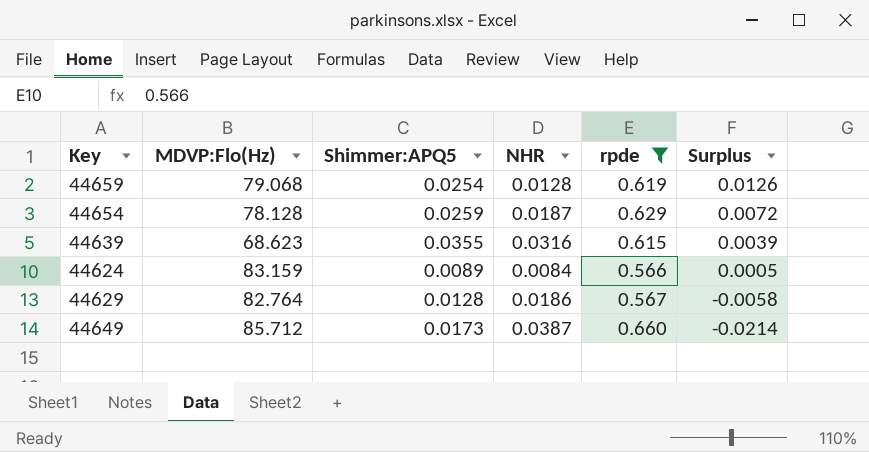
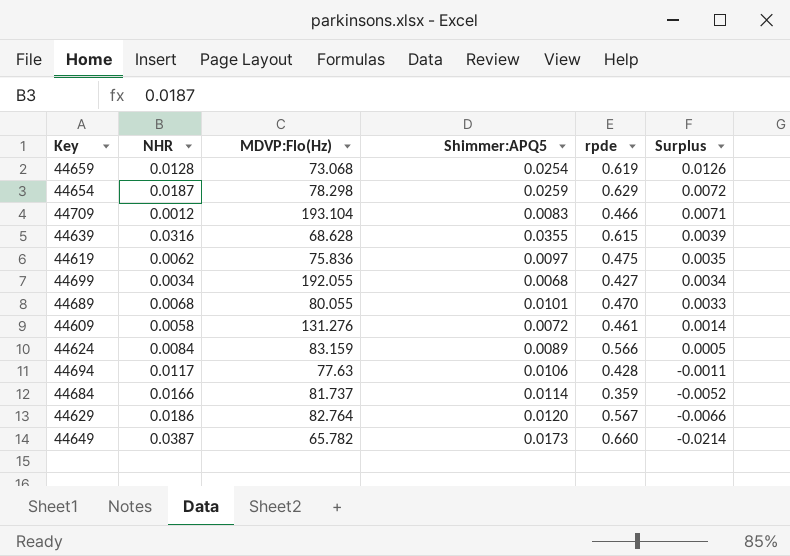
filter: rpde >= 0.566 -> none
column NHR | position: 4 -> 2
44659 | MDVP:Flo(Hz): 79.068 -> 73.068
44654 | MDVP:Flo(Hz): 78.128 -> 78.298
44639 | MDVP:Flo(Hz): 68.623 -> 68.628
44629 | Shimmer:APQ5: 0.0128 -> 0.0120
44629 | Surplus: -0.0058 -> -0.0066
44649 | MDVP:Flo(Hz): 85.712 -> 65.782

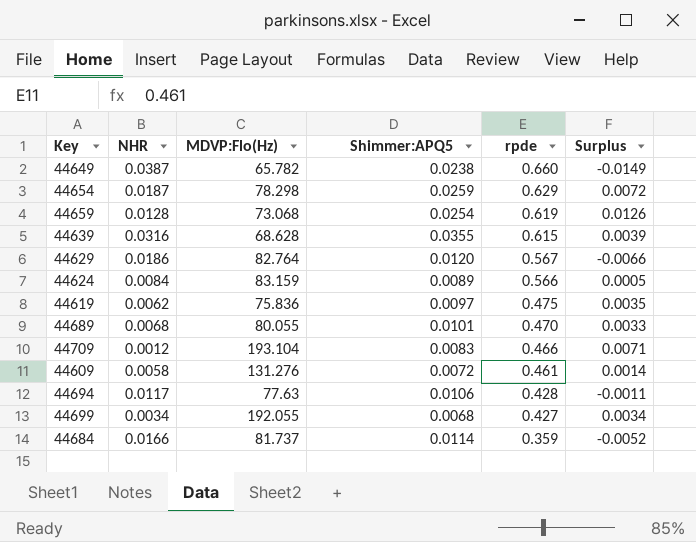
row order: Surplus descending -> rpde descending
44649 | Shimmer:APQ5: 0.0173 -> 0.0238
44649 | Surplus: -0.0214 -> -0.0149

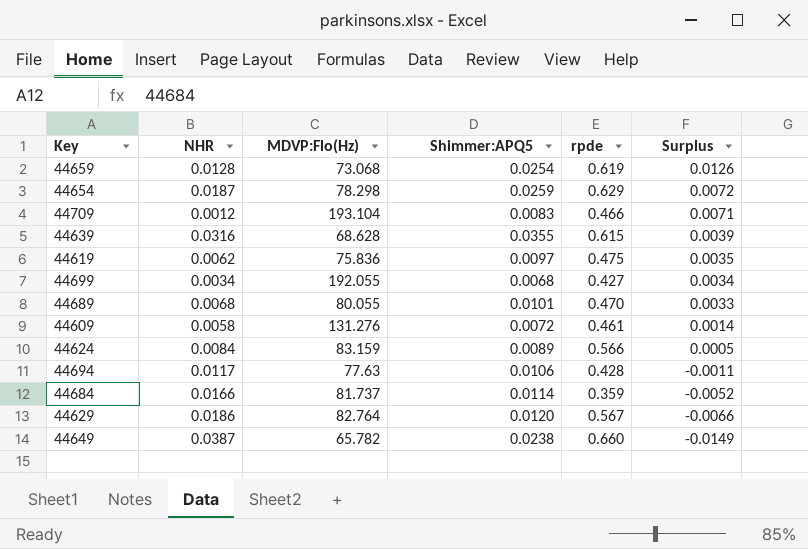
row order: rpde descending -> Surplus descending

